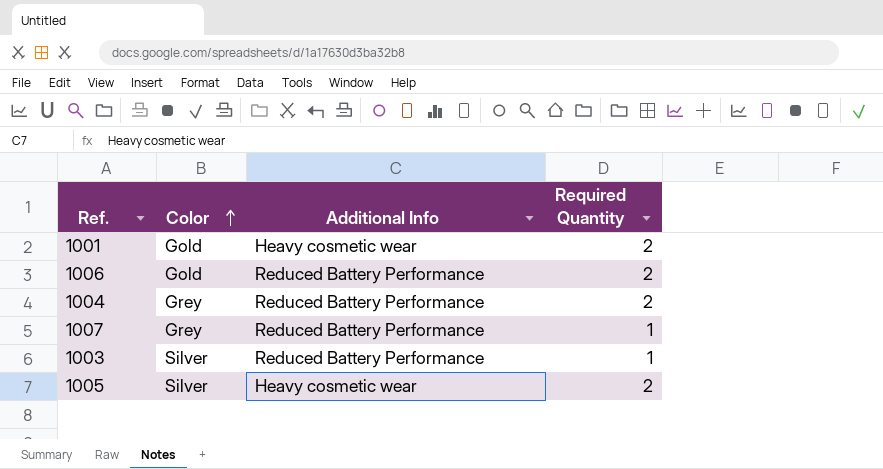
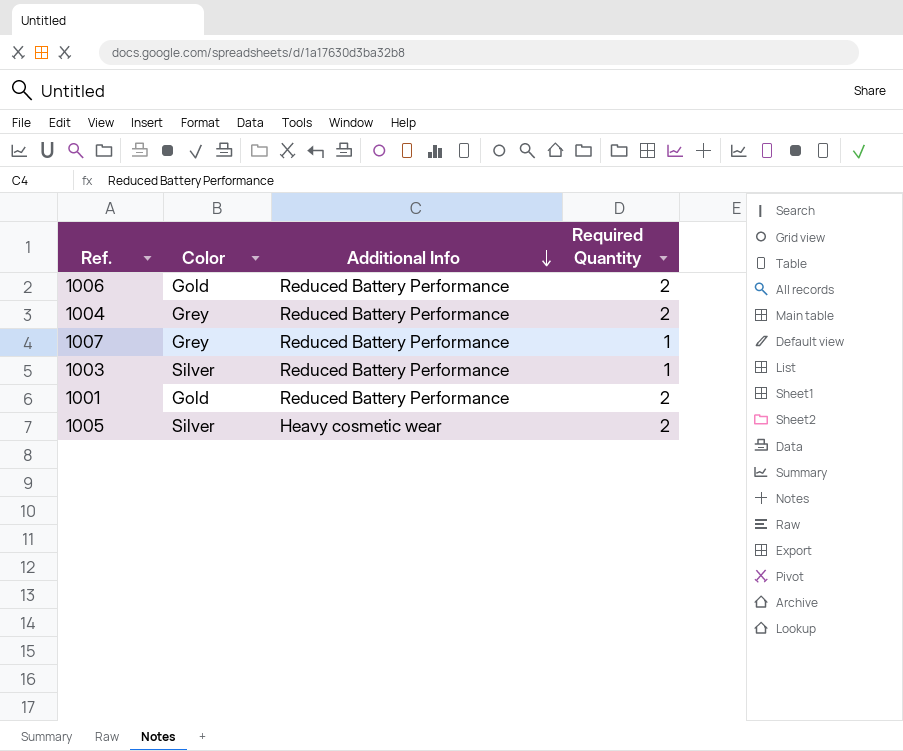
row order: Color ascending -> Additional Info descending
1001 | Additional Info: Heavy cosmetic wear -> Reduced Battery Performance

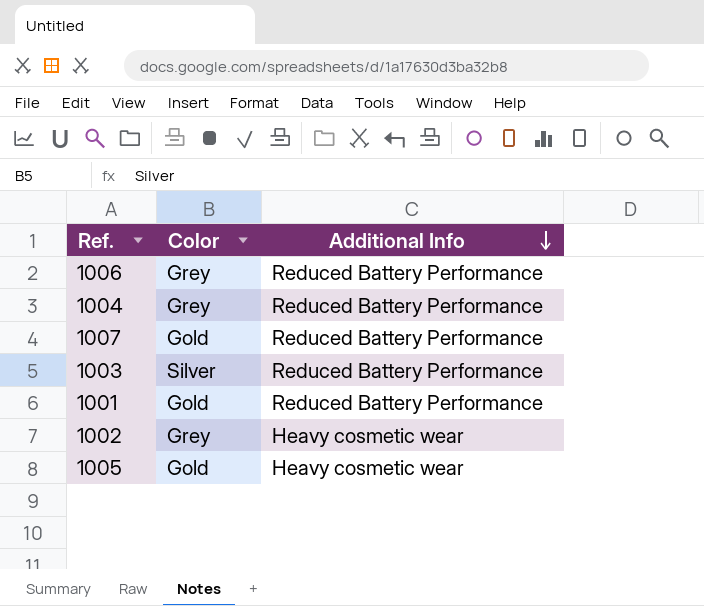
column Required Quantity | position: 4 -> none
1006 | Color: Gold -> Grey
1007 | Color: Grey -> Gold
row 1002: none -> Grey | Heavy cosmetic wear
1005 | Color: Silver -> Gold

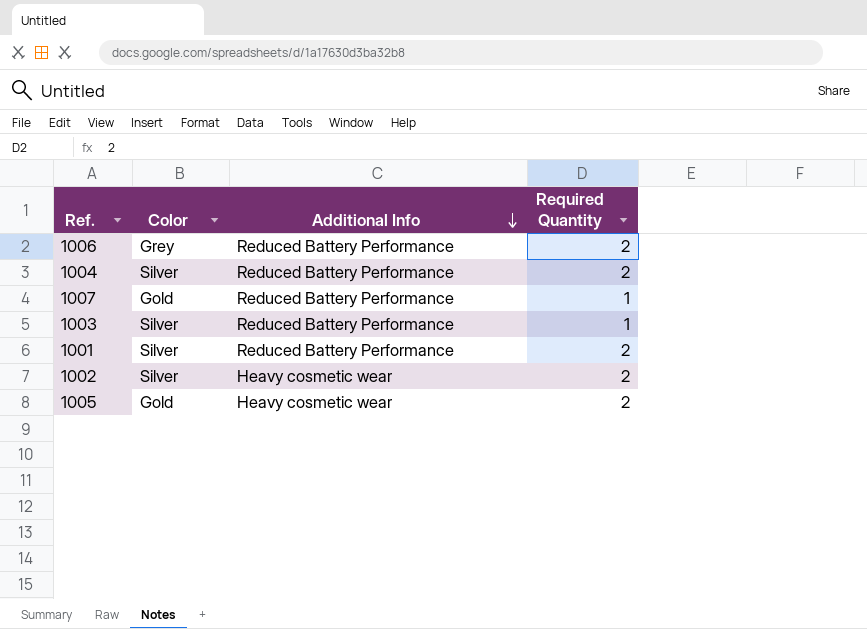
column Required Quantity | position: none -> 4
1004 | Color: Grey -> Silver
1001 | Color: Gold -> Silver
1002 | Color: Grey -> Silver

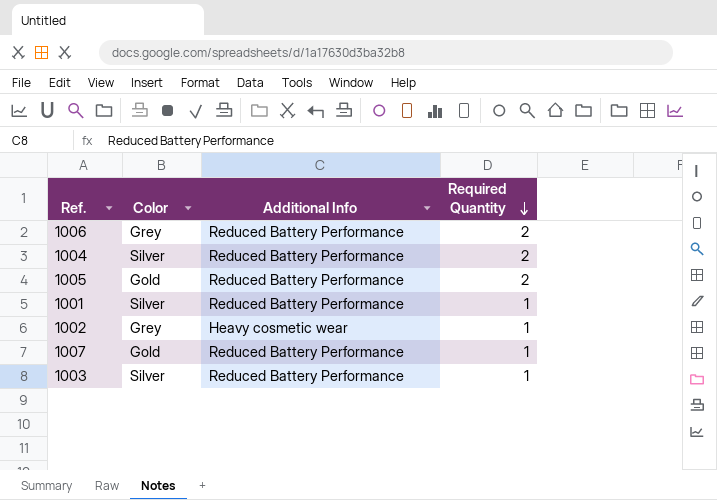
row order: Additional Info descending -> Required Quantity descending
1005 | Additional Info: Heavy cosmetic wear -> Reduced Battery Performance
1001 | Required Quantity: 2 -> 1
1002 | Color: Silver -> Grey
1002 | Required Quantity: 2 -> 1

